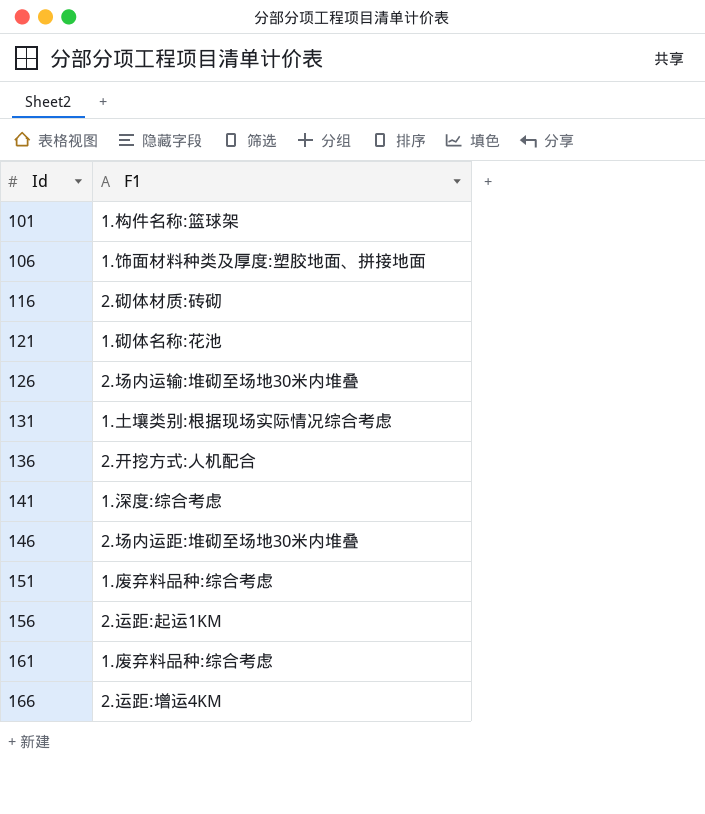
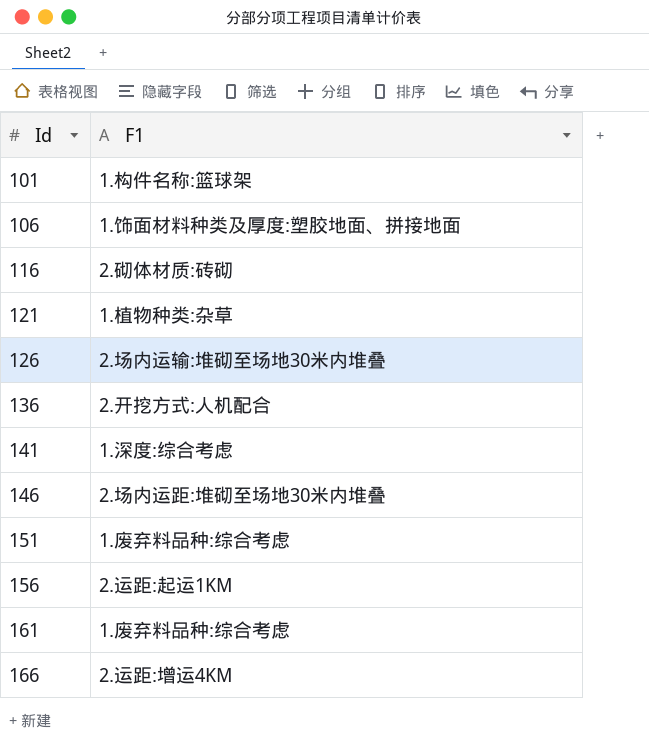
row 131: 1.土壤类别:根据现场实际情况综合考虑 -> none
121 | F1: 1.砌体名称:花池 -> 1.植物种类:杂草

